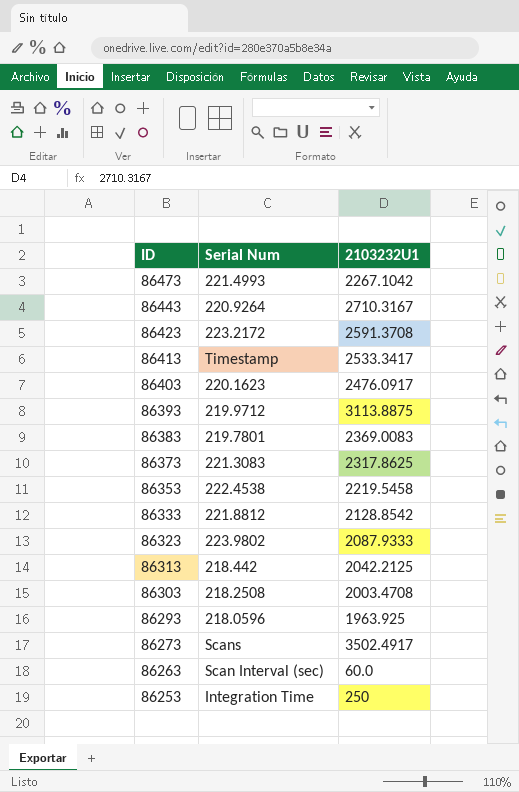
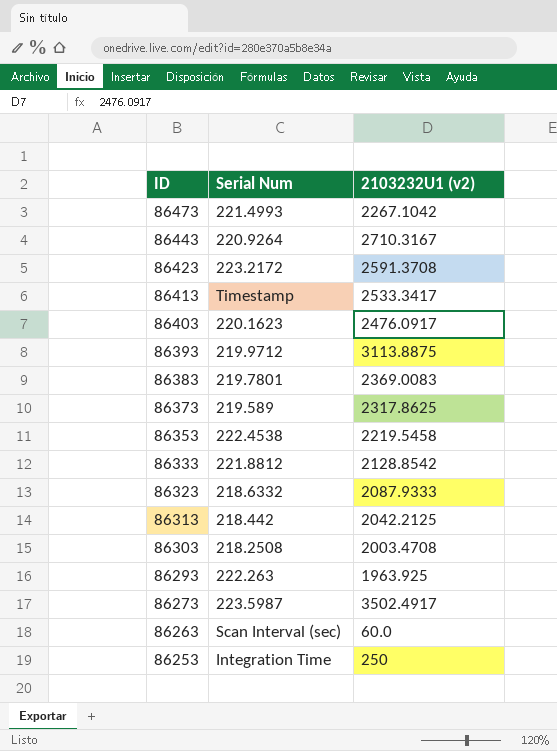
column name: 2103232U1 -> 2103232U1 (v2)
86373 | Serial Num: 221.3083 -> 219.589
86323 | Serial Num: 223.9802 -> 218.6332
86293 | Serial Num: 218.0596 -> 222.263
86273 | Serial Num: Scans -> 223.5987

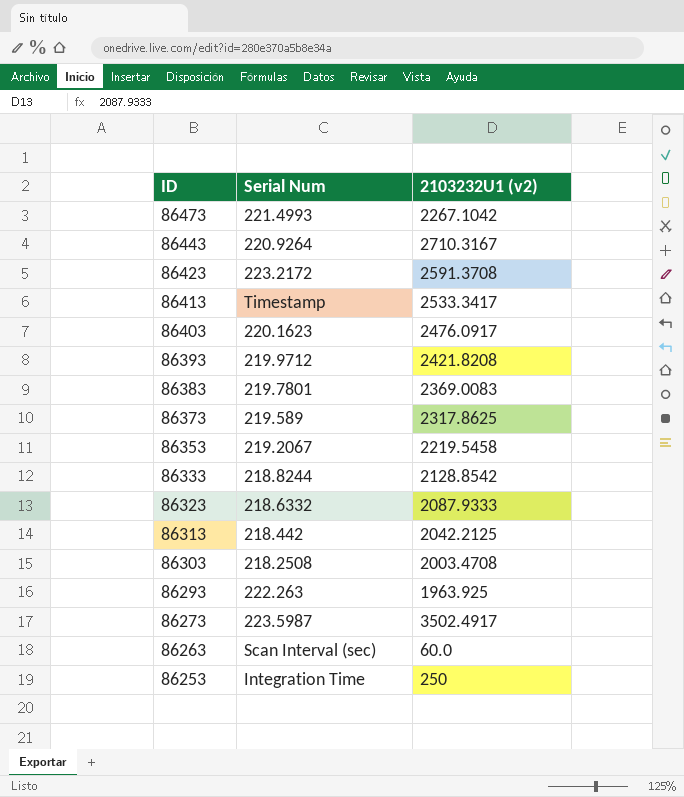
86393 | 2103232U1 (v2): 3113.8875 -> 2421.8208
86353 | Serial Num: 222.4538 -> 219.2067
86333 | Serial Num: 221.8812 -> 218.8244

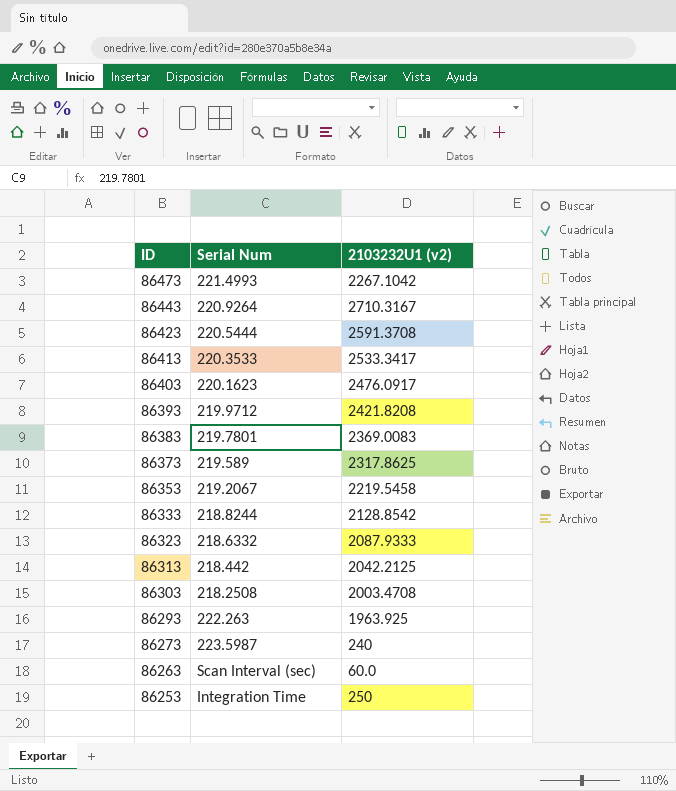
86423 | Serial Num: 223.2172 -> 220.5444
86413 | Serial Num: Timestamp -> 220.3533
86273 | 2103232U1 (v2): 3502.4917 -> 240

